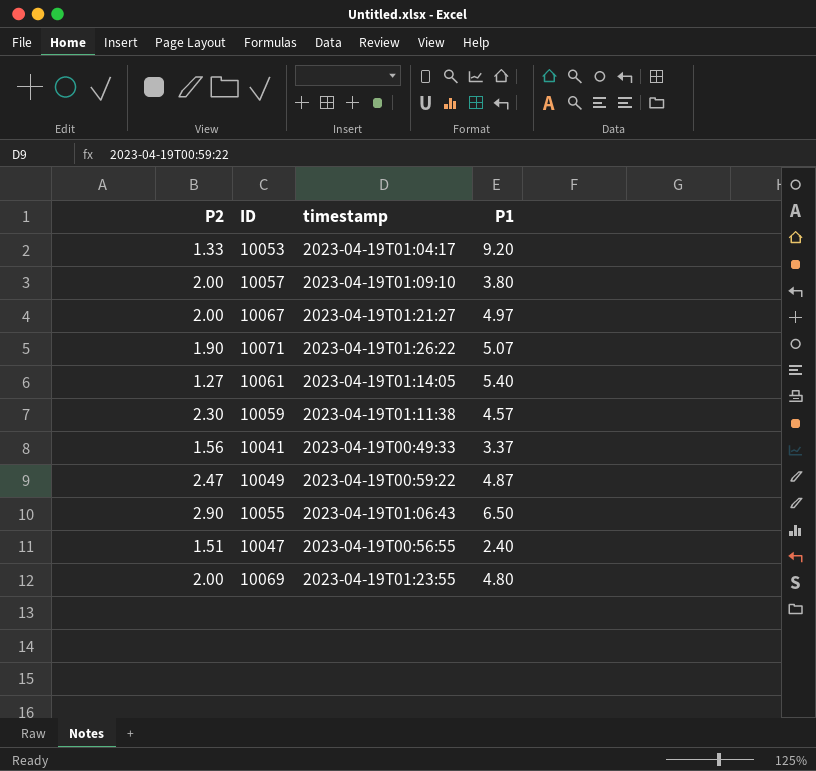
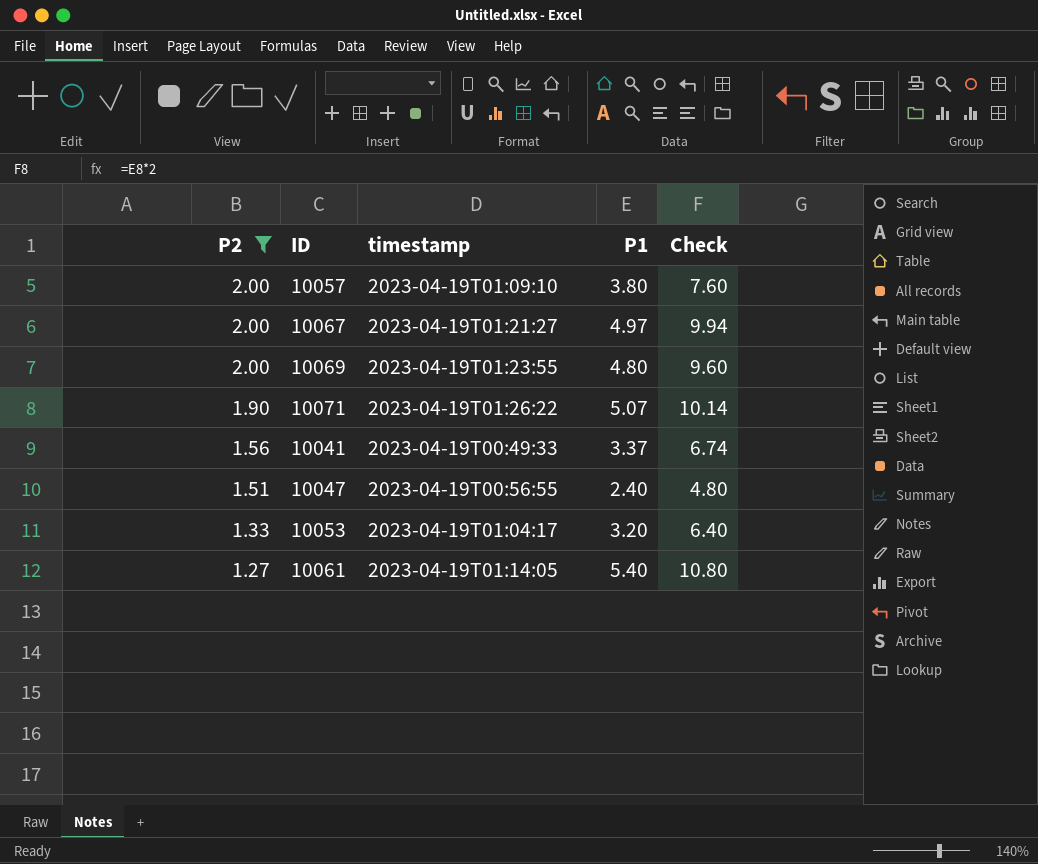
filter: none -> P2 <= 2.00
row order: none -> P2 descending
column Check | formula: none -> [P1] * 2
10053 | P1: 9.20 -> 3.20

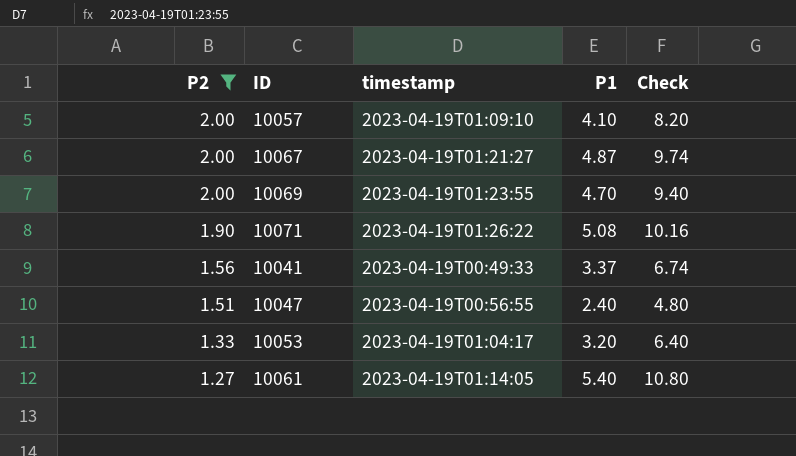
10057 | P1: 3.80 -> 4.10
10057 | Check: 7.60 -> 8.20
10067 | P1: 4.97 -> 4.87
10067 | Check: 9.94 -> 9.74
10069 | P1: 4.80 -> 4.70
10069 | Check: 9.60 -> 9.40
10071 | P1: 5.07 -> 5.08
10071 | Check: 10.14 -> 10.16

